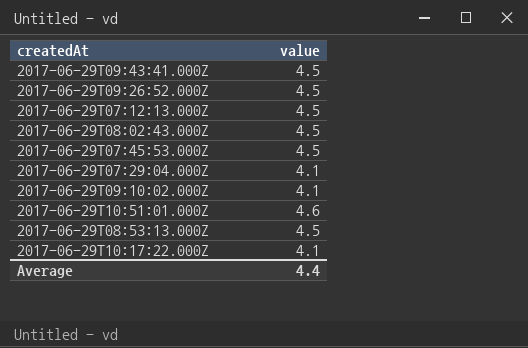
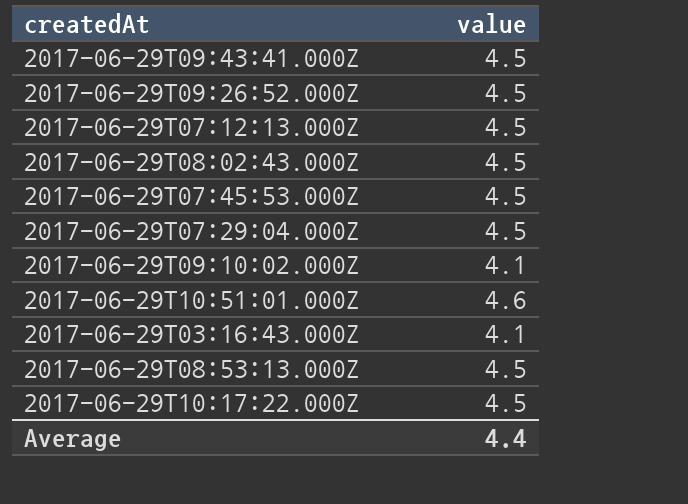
2017-06-29T07:29:04.000Z | value: 4.1 -> 4.5
row 2017-06-29T03:16:43.000Z: none -> 4.1
2017-06-29T10:17:22.000Z | value: 4.1 -> 4.5

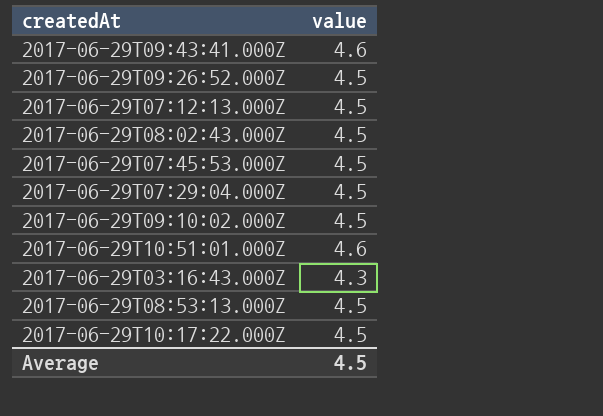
2017-06-29T09:43:41.000Z | value: 4.5 -> 4.6
2017-06-29T09:10:02.000Z | value: 4.1 -> 4.5
2017-06-29T03:16:43.000Z | value: 4.1 -> 4.3
Average | value: 4.4 -> 4.5

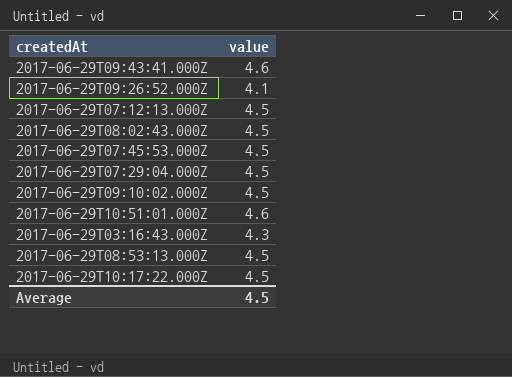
2017-06-29T09:26:52.000Z | value: 4.5 -> 4.1

